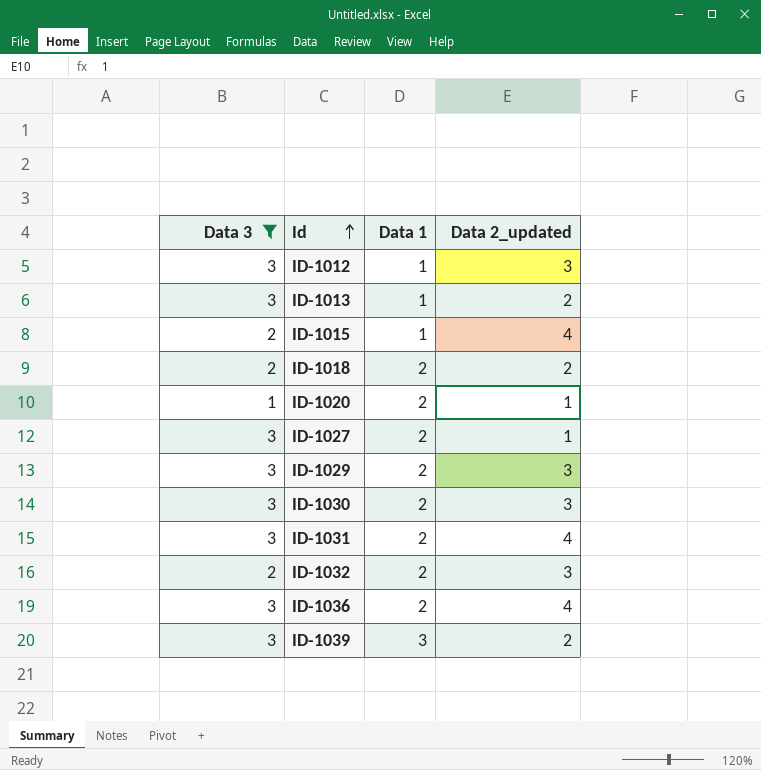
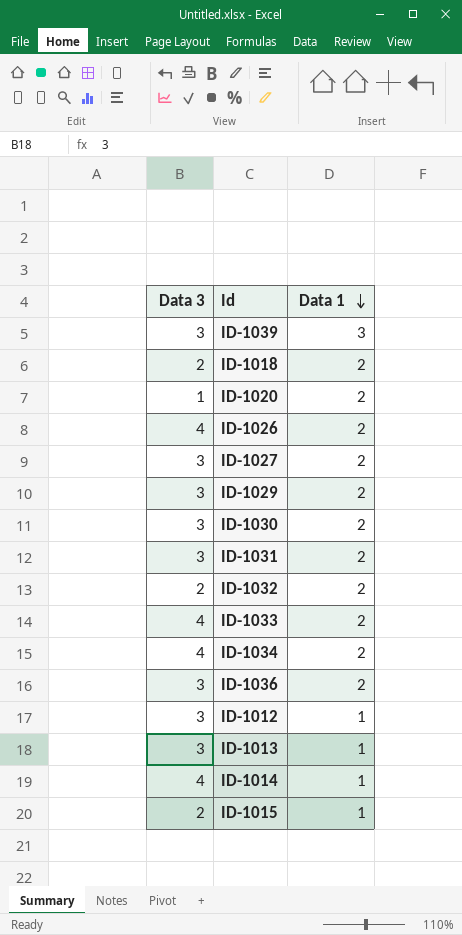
filter: Data 3 != 4 -> none
row order: Id ascending -> Data 1 descending
column Data 2_updated | position: 4 -> none

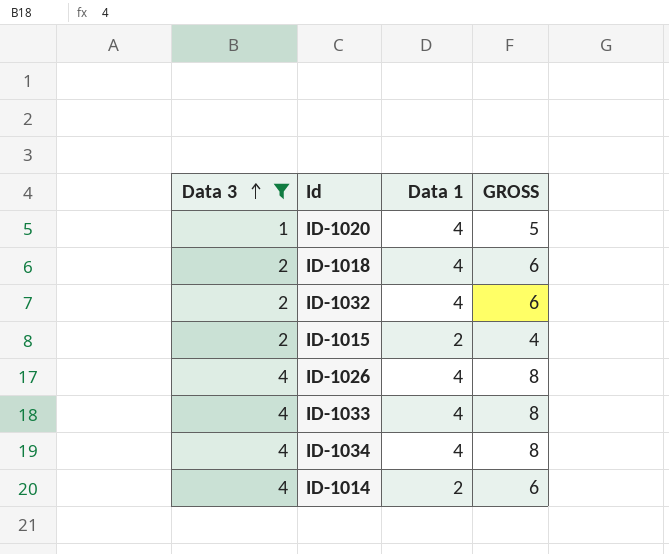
filter: none -> Data 3 != 3
row order: Data 1 descending -> Data 3 ascending
column GROSS | formula: none -> [Data 3] + [Data 1]
ID-1020 | Data 1: 2 -> 4
ID-1018 | Data 1: 2 -> 4
ID-1032 | Data 1: 2 -> 4
ID-1015 | Data 1: 1 -> 2
ID-1026 | Data 1: 2 -> 4
ID-1033 | Data 1: 2 -> 4
ID-1034 | Data 1: 2 -> 4
ID-1014 | Data 1: 1 -> 2

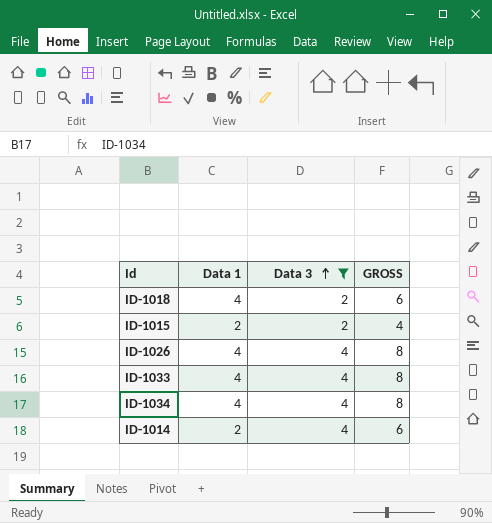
column Data 3 | position: 1 -> 3
row ID-1020: 1 | 4 | 5 -> none
row ID-1032: 2 | 4 | 6 -> none

